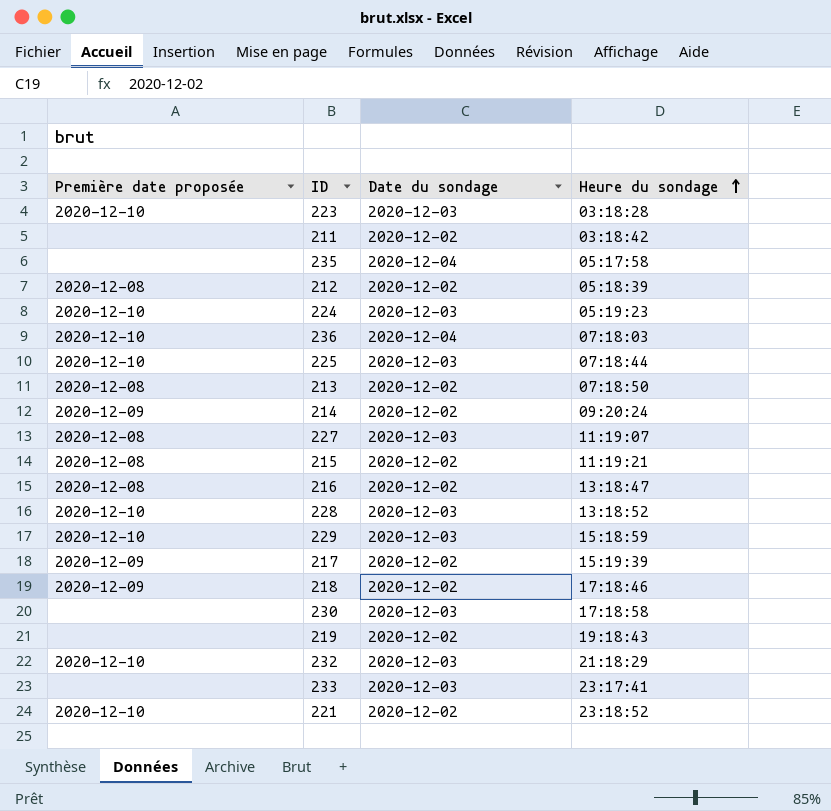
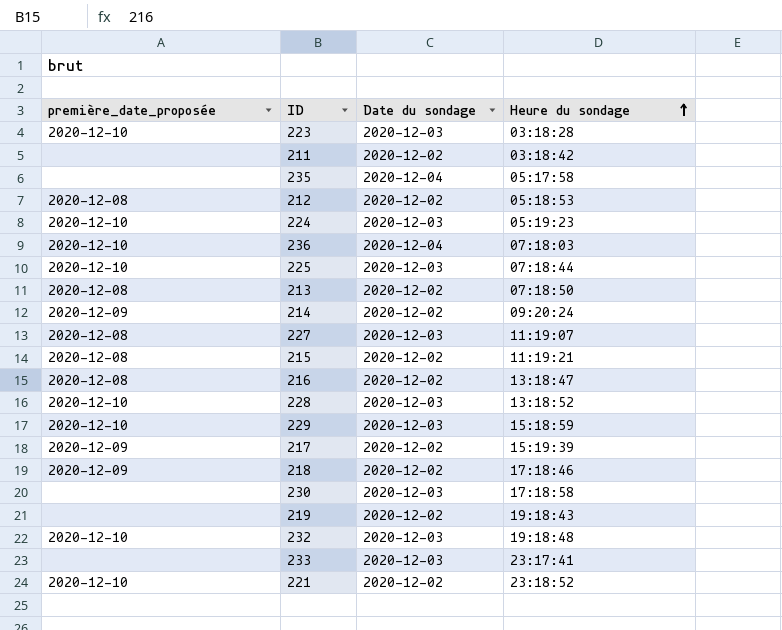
column name: Première date proposée -> première_date_proposée
212 | Heure du sondage: 05:18:39 -> 05:18:53
232 | Heure du sondage: 21:18:29 -> 19:18:48

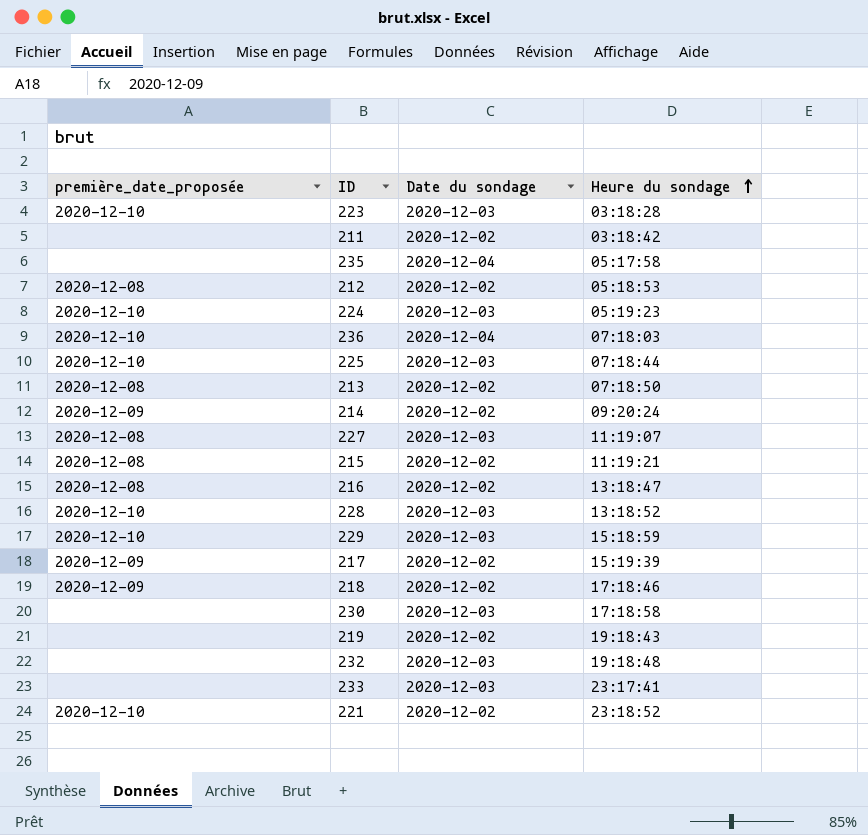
232 | première_date_proposée: 2020-12-10 -> none

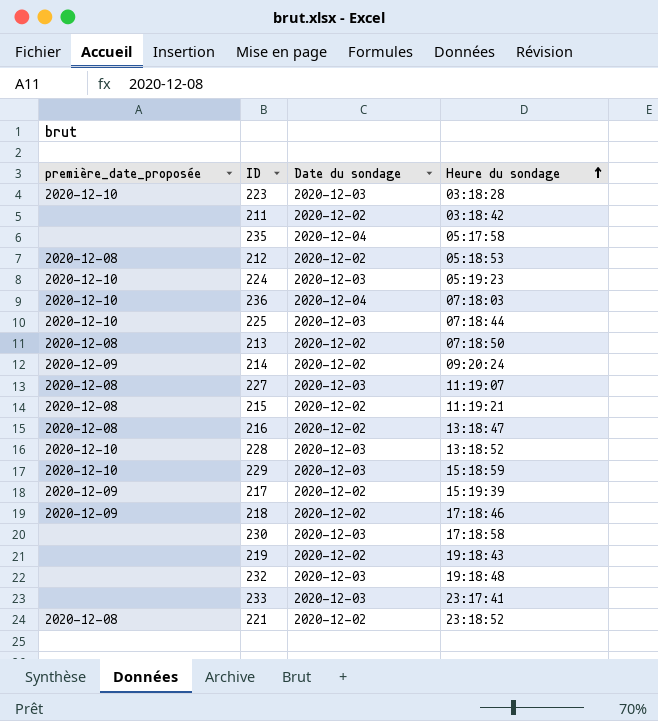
221 | première_date_proposée: 2020-12-10 -> 2020-12-08

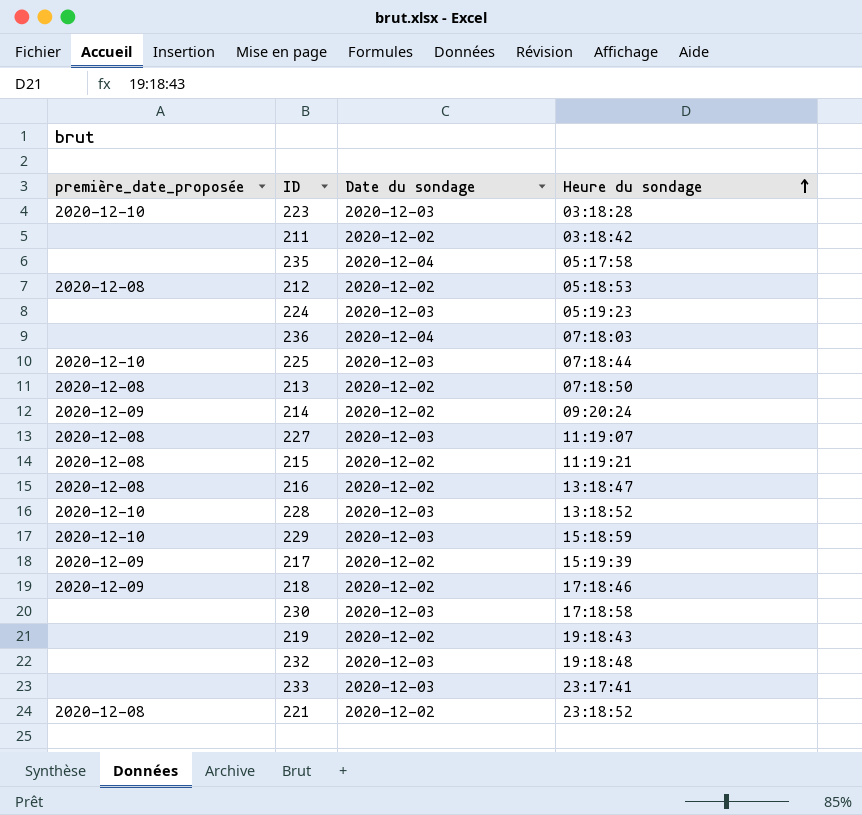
224 | première_date_proposée: 2020-12-10 -> none
236 | première_date_proposée: 2020-12-10 -> none

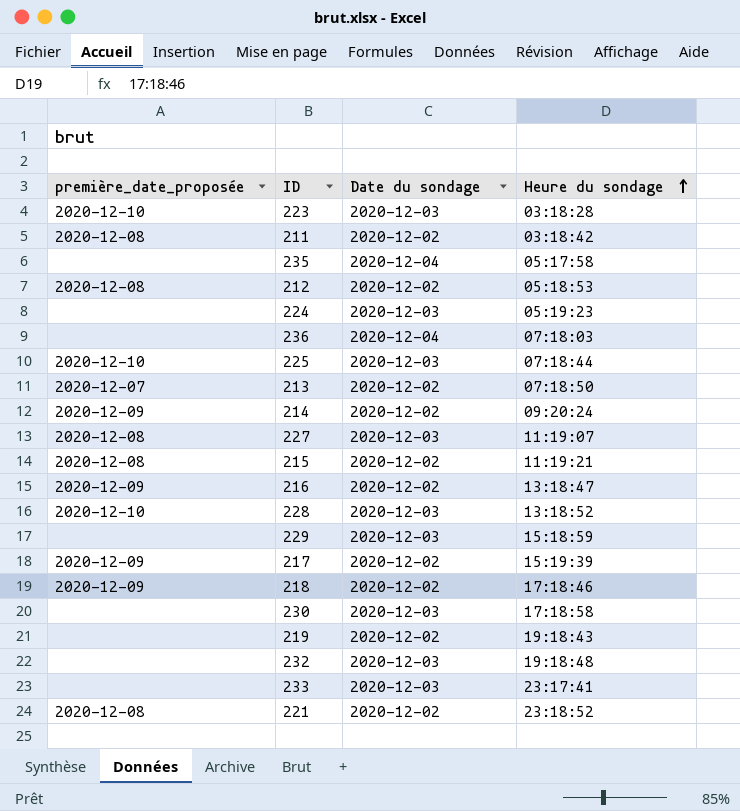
211 | première_date_proposée: none -> 2020-12-08
213 | première_date_proposée: 2020-12-08 -> 2020-12-07
216 | première_date_proposée: 2020-12-08 -> 2020-12-09
229 | première_date_proposée: 2020-12-10 -> none

